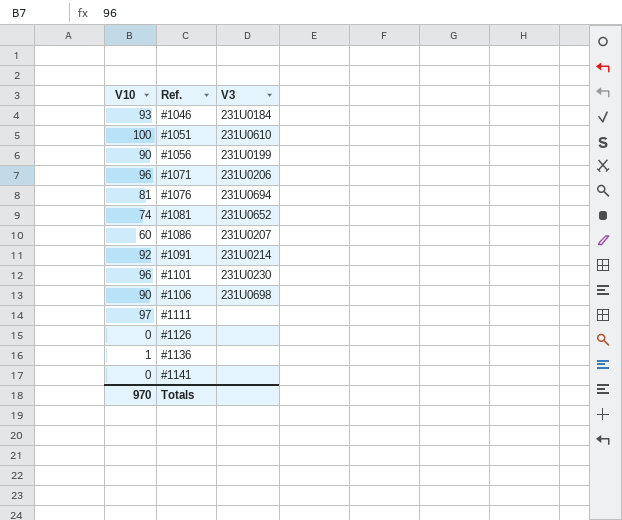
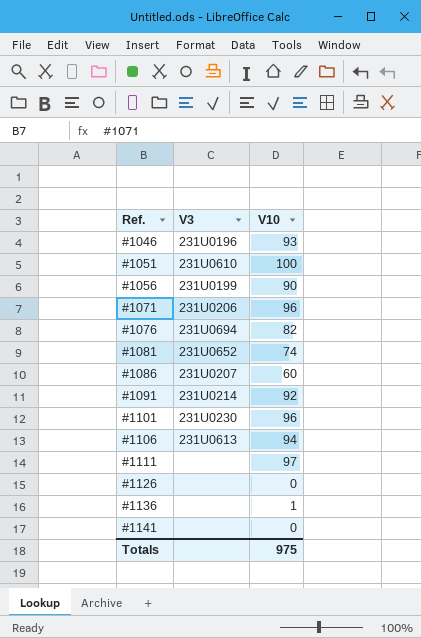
column V10 | position: 1 -> 3
#1046 | V3: 231U0184 -> 231U0196
#1076 | V10: 81 -> 82
#1106 | V3: 231U0698 -> 231U0613
#1106 | V10: 90 -> 94
Totals | V10: 970 -> 975

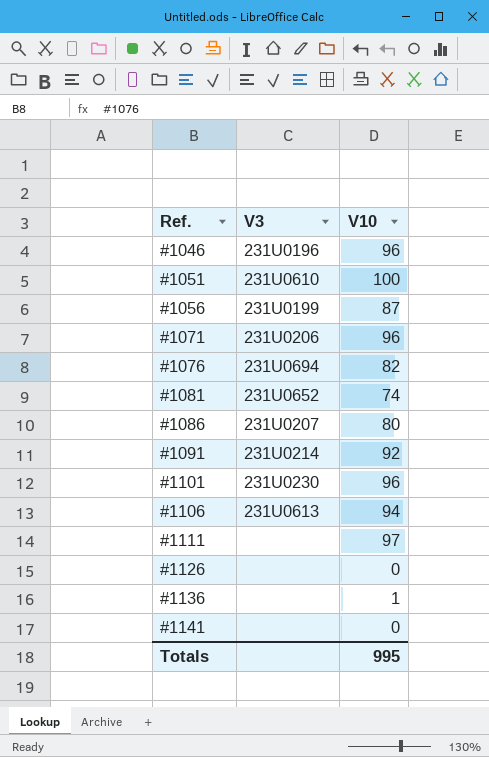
#1046 | V10: 93 -> 96
#1056 | V10: 90 -> 87
#1086 | V10: 60 -> 80
Totals | V10: 975 -> 995

